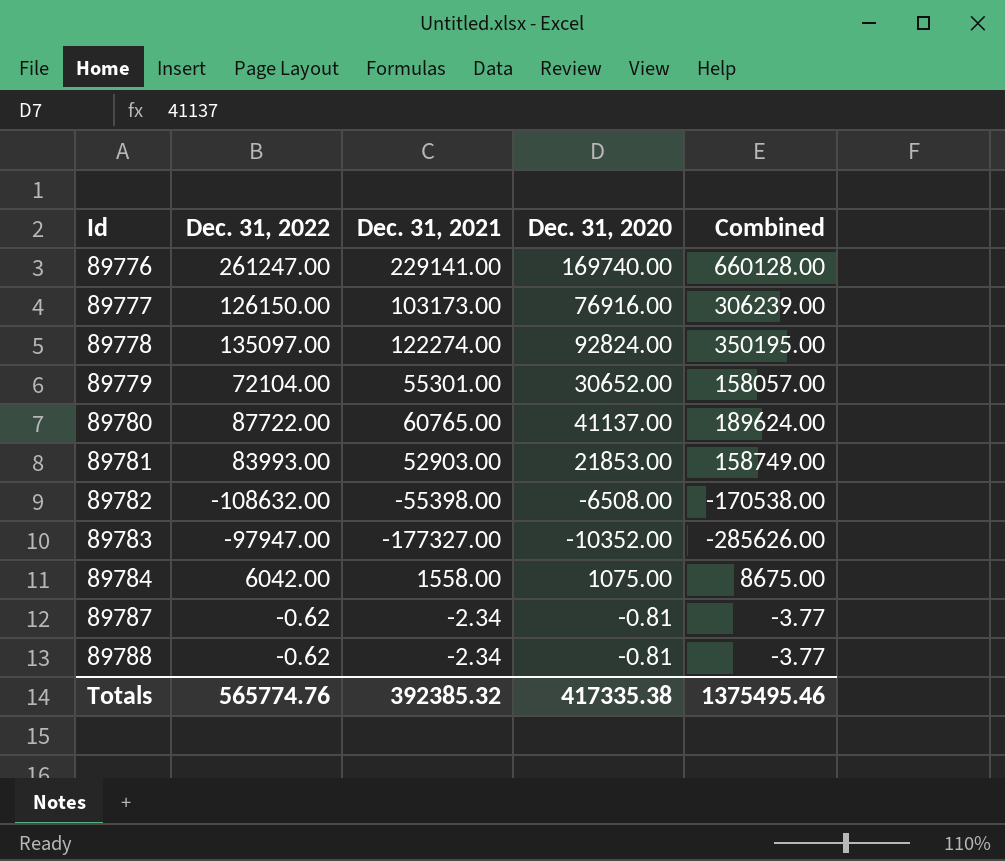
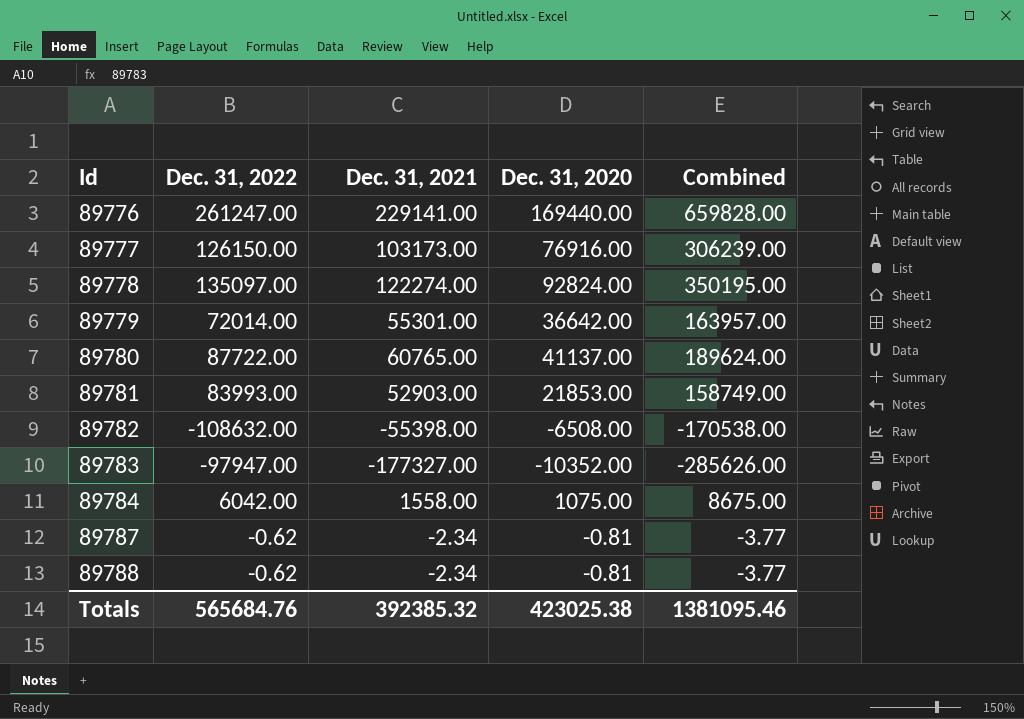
89776 | Dec. 31, 2020: 169740.00 -> 169440.00
89776 | Combined: 660128.00 -> 659828.00
89779 | Dec. 31, 2022: 72104.00 -> 72014.00
89779 | Dec. 31, 2020: 30652.00 -> 36642.00
89779 | Combined: 158057.00 -> 163957.00
Totals | Dec. 31, 2022: 565774.76 -> 565684.76
Totals | Dec. 31, 2020: 417335.38 -> 423025.38
Totals | Combined: 1375495.46 -> 1381095.46

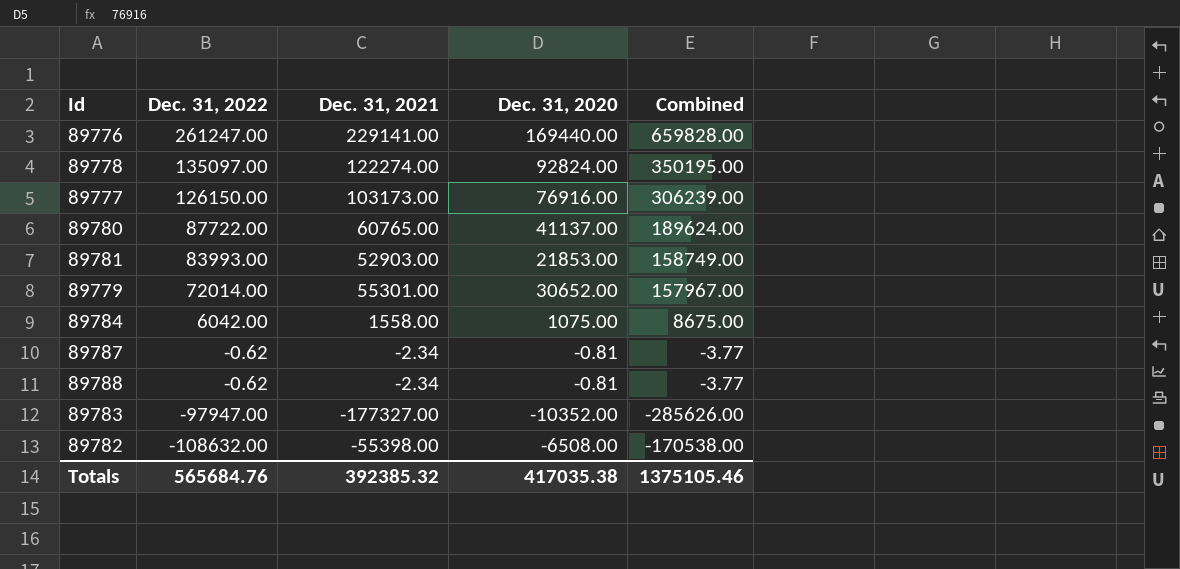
row order: Id ascending -> Dec. 31, 2022 descending
89779 | Dec. 31, 2020: 36642.00 -> 30652.00
89779 | Combined: 163957.00 -> 157967.00
Totals | Dec. 31, 2020: 423025.38 -> 417035.38
Totals | Combined: 1381095.46 -> 1375105.46

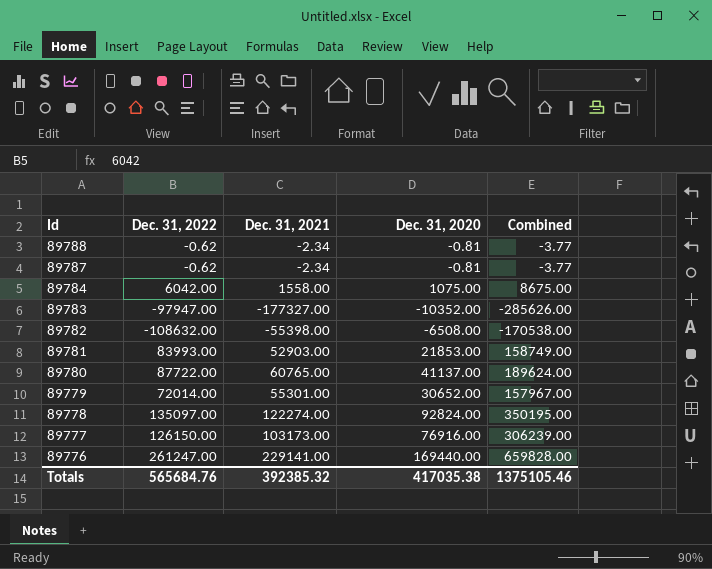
row order: Dec. 31, 2022 descending -> Id descending

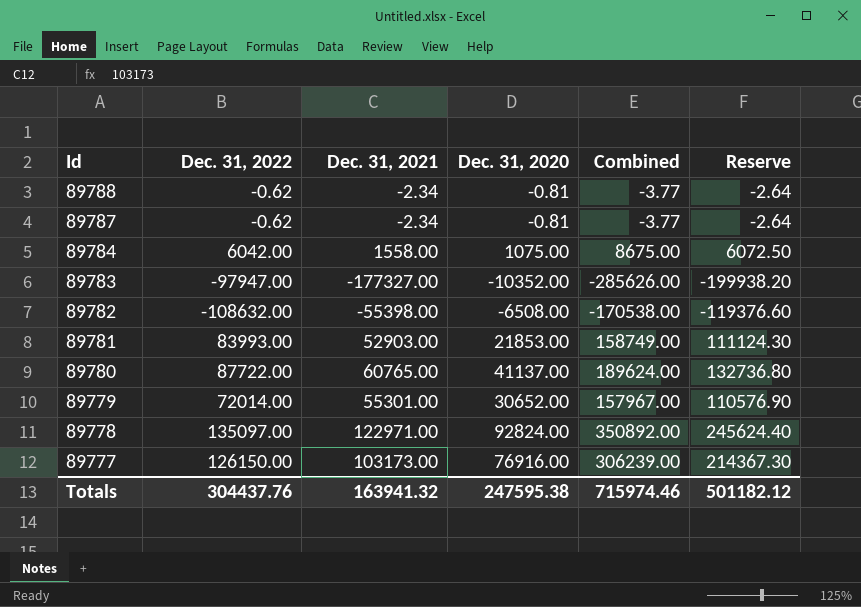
column Reserve | formula: none -> [Combined] * 0.7
row 89776: 261247.00 | 229141.00 | 169440.00 | 659828.00 -> none
89778 | Dec. 31, 2021: 122274.00 -> 122971.00
89778 | Combined: 350195.00 -> 350892.00
Totals | Dec. 31, 2022: 565684.76 -> 304437.76
Totals | Dec. 31, 2021: 392385.32 -> 163941.32
Totals | Dec. 31, 2020: 417035.38 -> 247595.38
Totals | Combined: 1375105.46 -> 715974.46

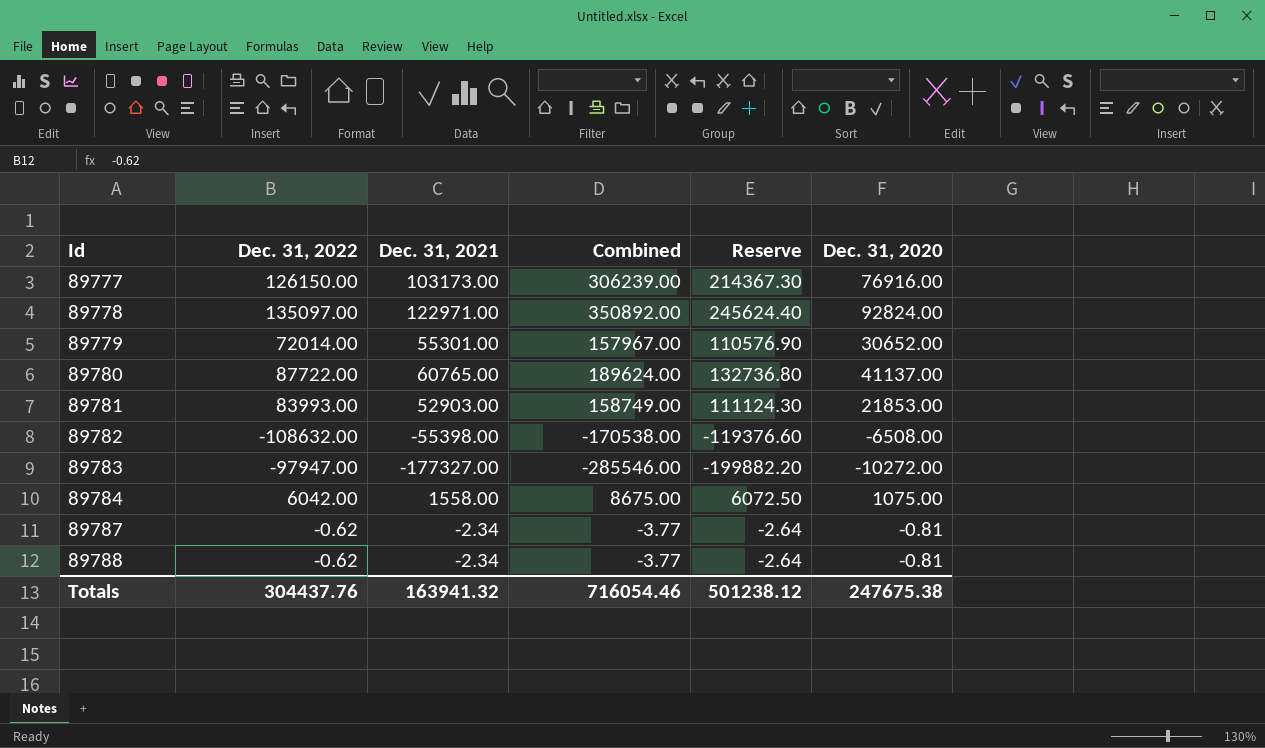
row order: Id descending -> Id ascending
column Dec. 31, 2020 | position: 4 -> 6
89783 | Combined: -285626.00 -> -285546.00
89783 | Reserve: -199938.20 -> -199882.20
89783 | Dec. 31, 2020: -10352.00 -> -10272.00
Totals | Combined: 715974.46 -> 716054.46
Totals | Reserve: 501182.12 -> 501238.12
Totals | Dec. 31, 2020: 247595.38 -> 247675.38

